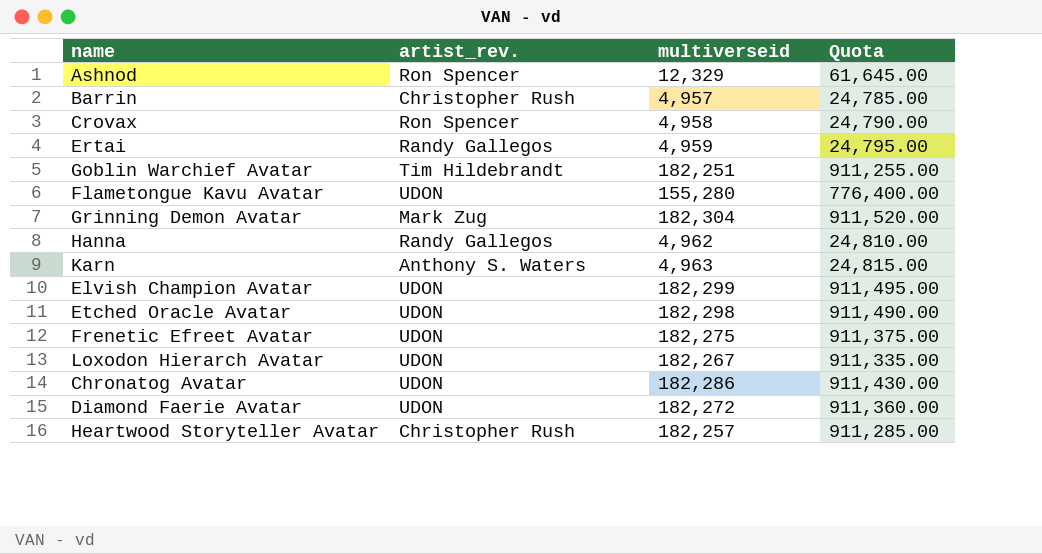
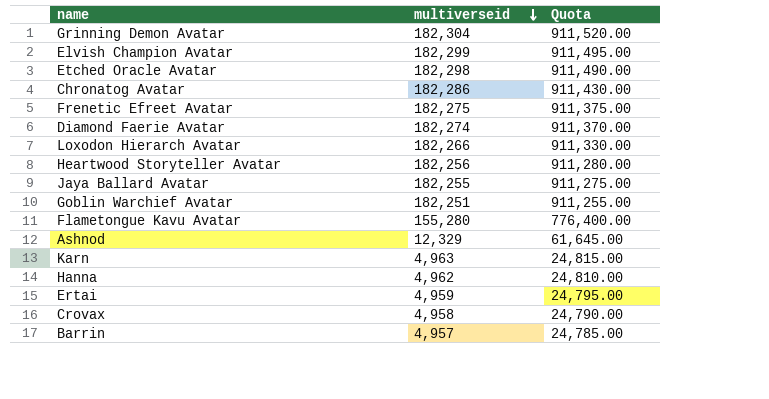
row order: none -> multiverseid descending
column artist_rev. | position: 2 -> none
Diamond Faerie Avatar | multiverseid: 182,272 -> 182,274
Diamond Faerie Avatar | Quota: 911,360.00 -> 911,370.00
Loxodon Hierarch Avatar | multiverseid: 182,267 -> 182,266
Loxodon Hierarch Avatar | Quota: 911,335.00 -> 911,330.00
Heartwood Storyteller Avatar | multiverseid: 182,257 -> 182,256
Heartwood Storyteller Avatar | Quota: 911,285.00 -> 911,280.00
row Jaya Ballard Avatar: none -> 182,255 | 911,275.00

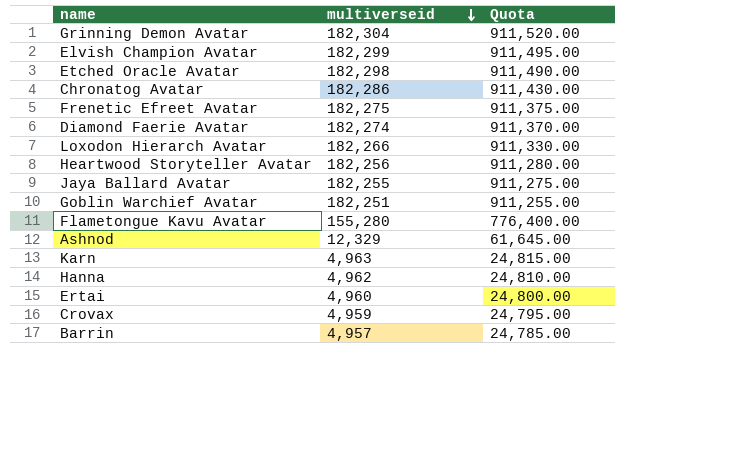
Ertai | multiverseid: 4,959 -> 4,960
Ertai | Quota: 24,795.00 -> 24,800.00
Crovax | multiverseid: 4,958 -> 4,959
Crovax | Quota: 24,790.00 -> 24,795.00

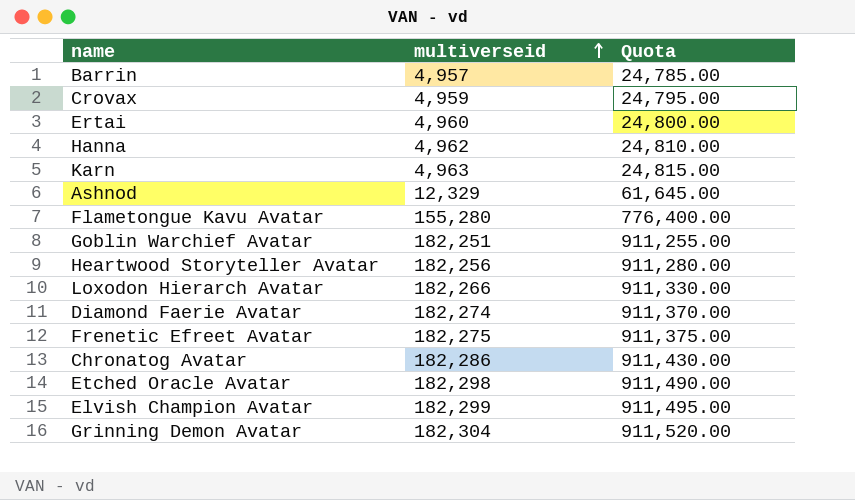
row order: multiverseid descending -> multiverseid ascending
row Jaya Ballard Avatar: 182,255 | 911,275.00 -> none

